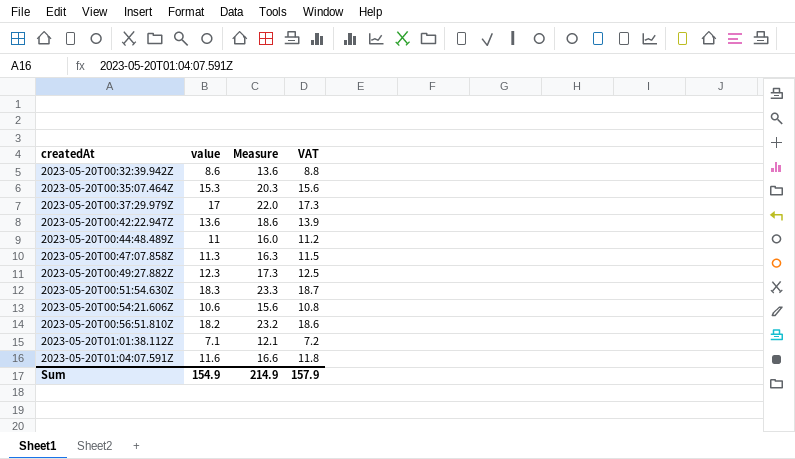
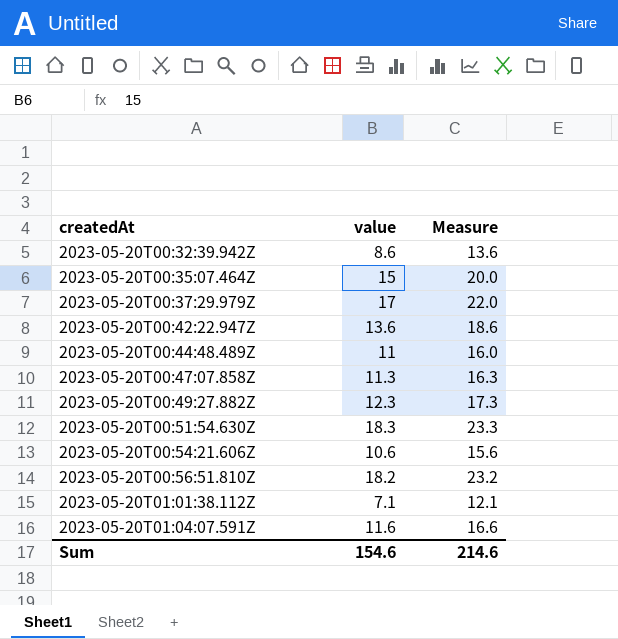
column VAT | formula: [value] * 1.02 -> none
2023-05-20T00:35:07.464Z | value: 15.3 -> 15
2023-05-20T00:35:07.464Z | Measure: 20.3 -> 20.0
Sum | value: 154.9 -> 154.6
Sum | Measure: 214.9 -> 214.6

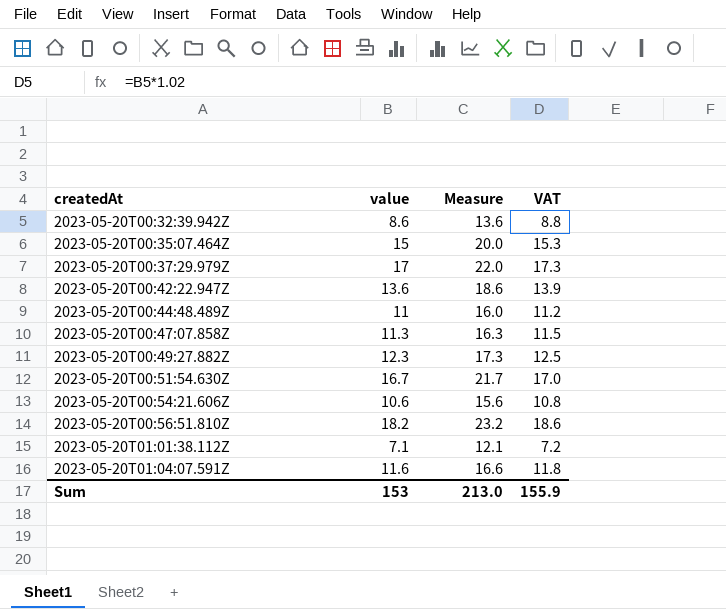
column VAT | formula: none -> [value] * 1.02
2023-05-20T00:51:54.630Z | value: 18.3 -> 16.7
2023-05-20T00:51:54.630Z | Measure: 23.3 -> 21.7
Sum | value: 154.6 -> 153
Sum | Measure: 214.6 -> 213.0

